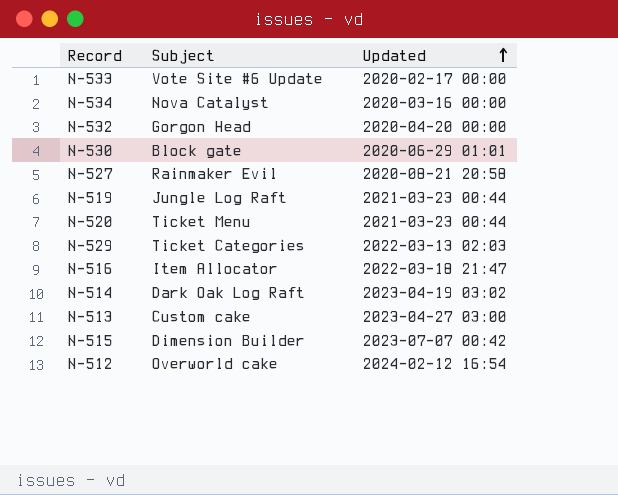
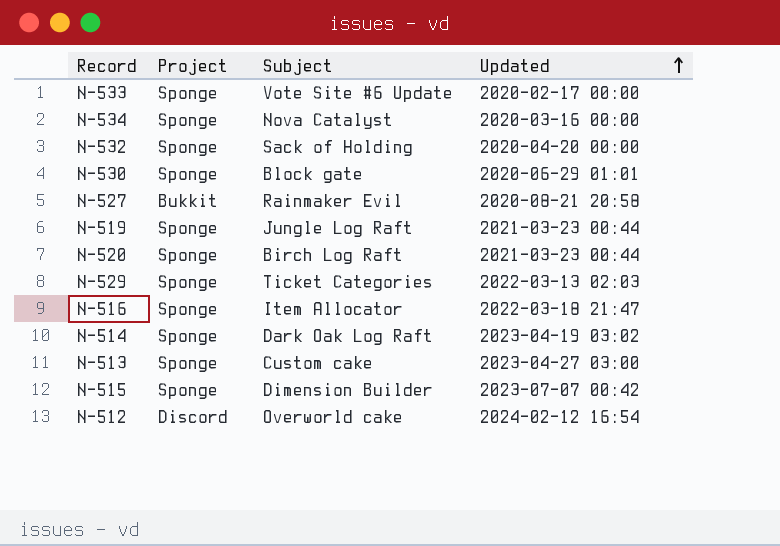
column Project | position: none -> 2
N-532 | Subject: Gorgon Head -> Sack of Holding
N-520 | Subject: Ticket Menu -> Birch Log Raft

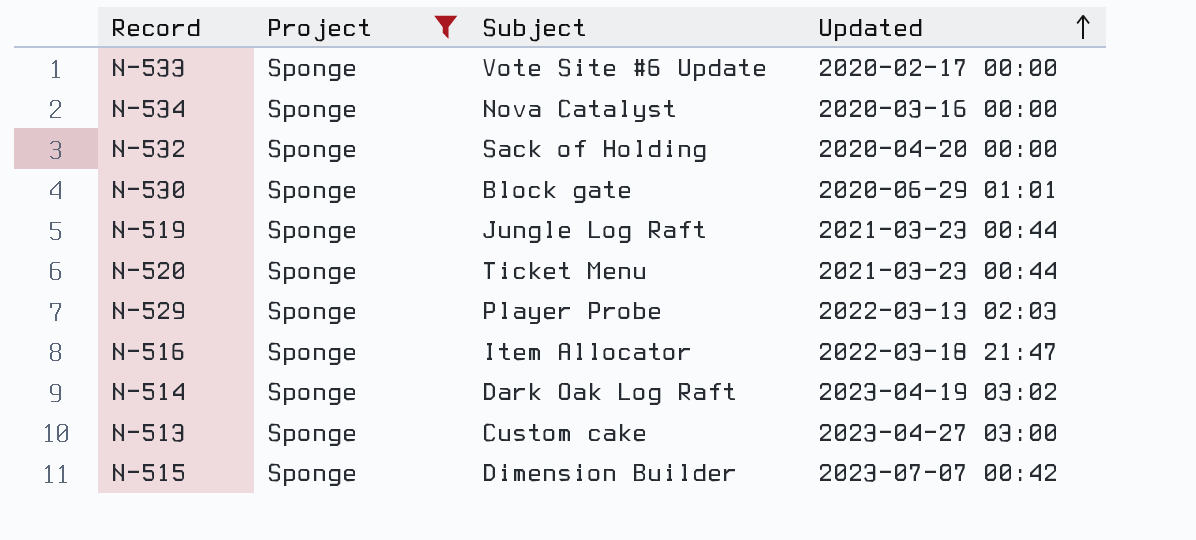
filter: none -> Project = Sponge
N-520 | Subject: Birch Log Raft -> Ticket Menu
N-529 | Subject: Ticket Categories -> Player Probe

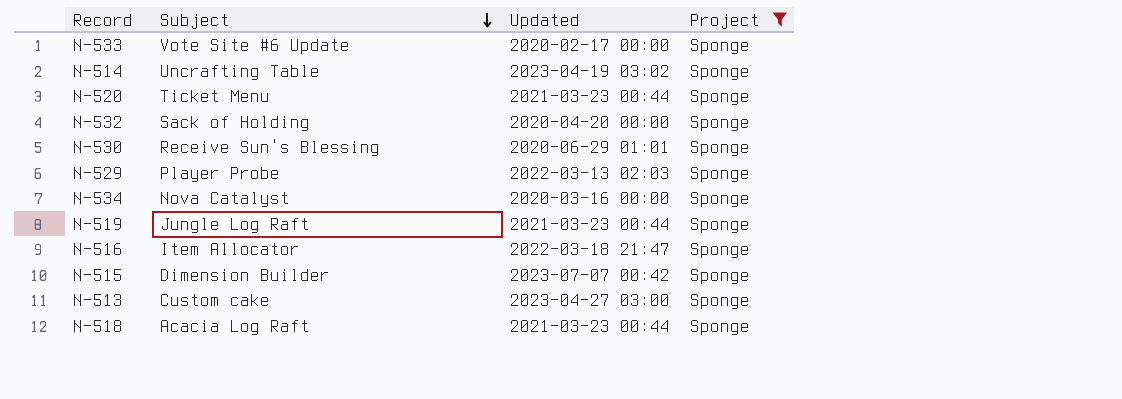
row order: Updated ascending -> Subject descending
column Project | position: 2 -> 4
N-514 | Subject: Dark Oak Log Raft -> Uncrafting Table
N-530 | Subject: Block gate -> Receive Sun's Blessing
row N-518: none -> Acacia Log Raft | 2021-03-23 00:44 | Sponge

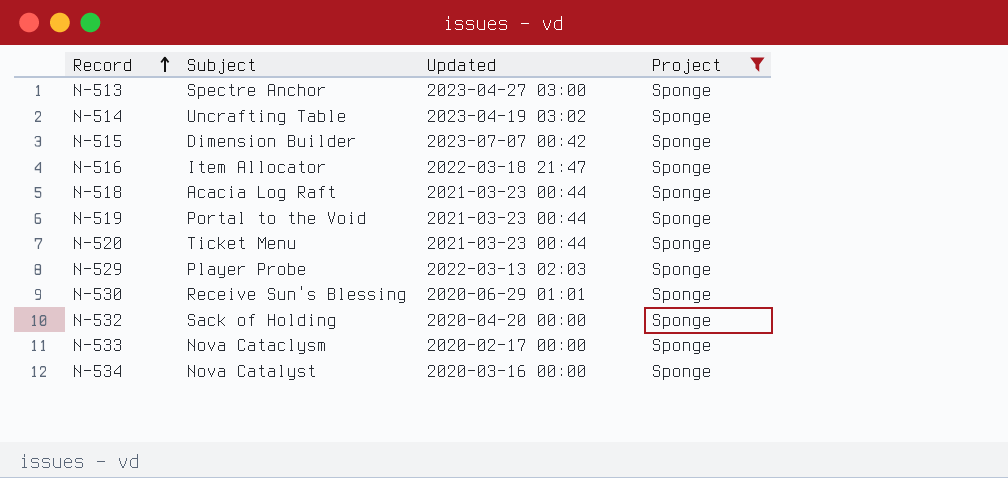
row order: Subject descending -> Record ascending
N-513 | Subject: Custom cake -> Spectre Anchor
N-519 | Subject: Jungle Log Raft -> Portal to the Void
N-533 | Subject: Vote Site #6 Update -> Nova Cataclysm

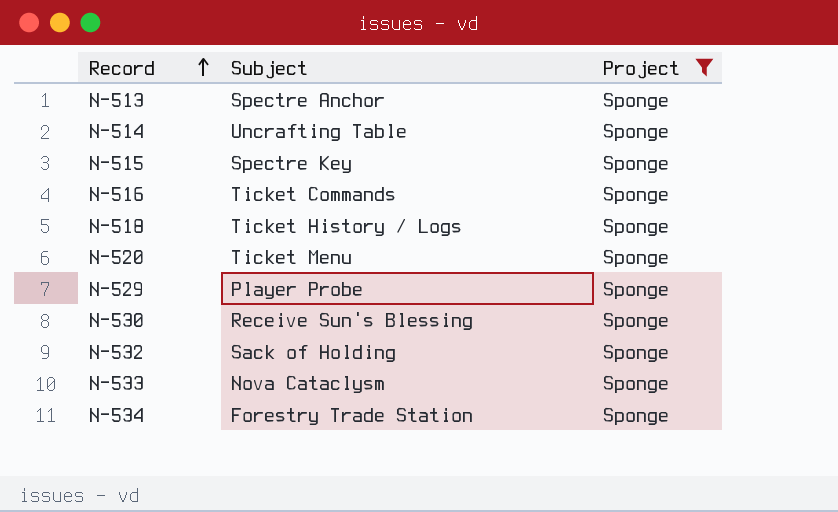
column Updated | position: 3 -> none
row N-519: Portal to the Void | 2021-03-23 00:44 | Sponge -> none
N-515 | Subject: Dimension Builder -> Spectre Key
N-516 | Subject: Item Allocator -> Ticket Commands
N-518 | Subject: Acacia Log Raft -> Ticket History / Logs
N-534 | Subject: Nova Catalyst -> Forestry Trade Station

